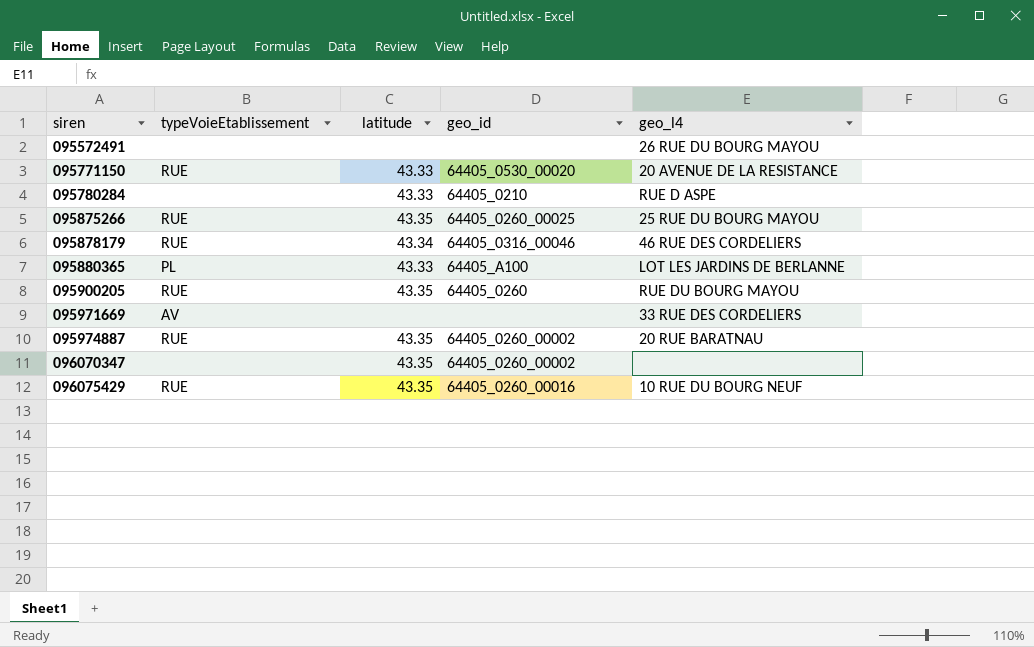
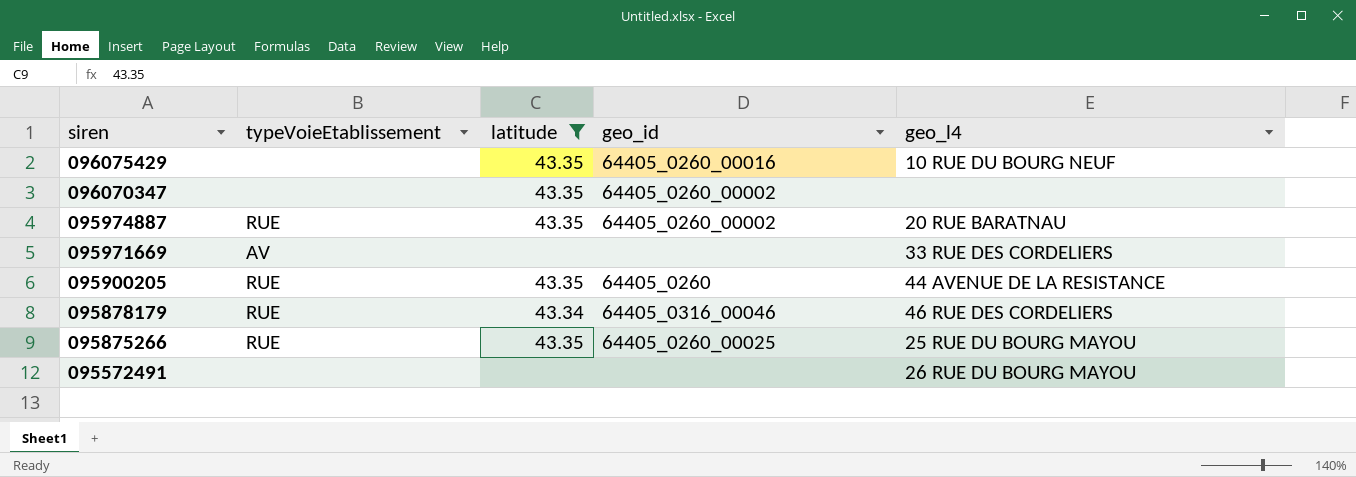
filter: none -> latitude != 43.33
row order: siren ascending -> siren descending
096075429 | typeVoieEtablissement: RUE -> none
095900205 | geo_l4: RUE DU BOURG MAYOU -> 44 AVENUE DE LA RESISTANCE

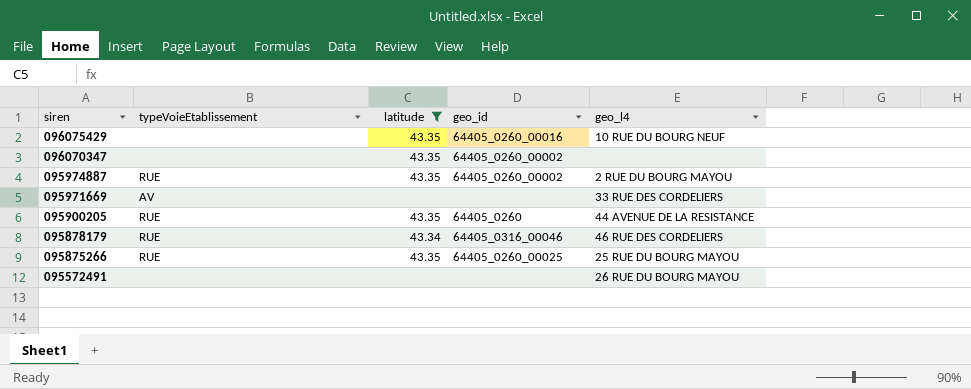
095974887 | geo_l4: 20 RUE BARATNAU -> 2 RUE DU BOURG MAYOU

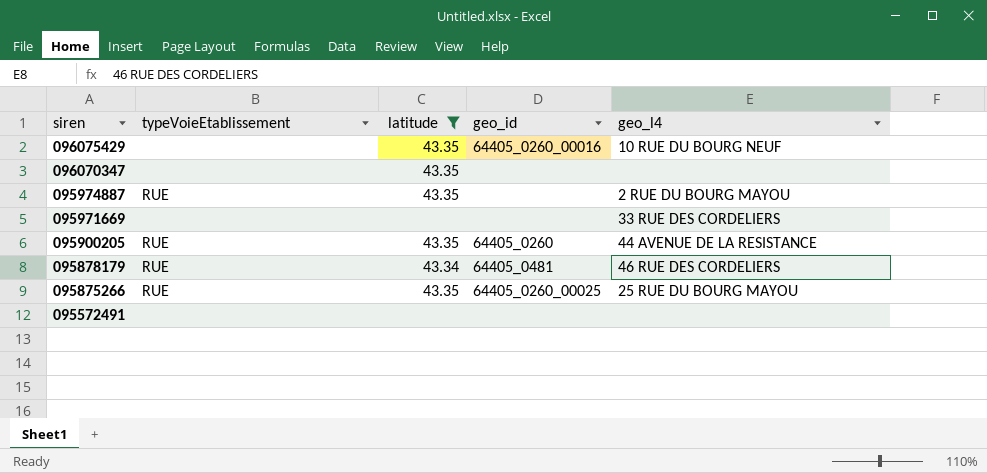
096070347 | geo_id: 64405_0260_00002 -> none
095974887 | geo_id: 64405_0260_00002 -> none
095971669 | typeVoieEtablissement: AV -> none
095878179 | geo_id: 64405_0316_00046 -> 64405_0481
095572491 | geo_l4: 26 RUE DU BOURG MAYOU -> none

